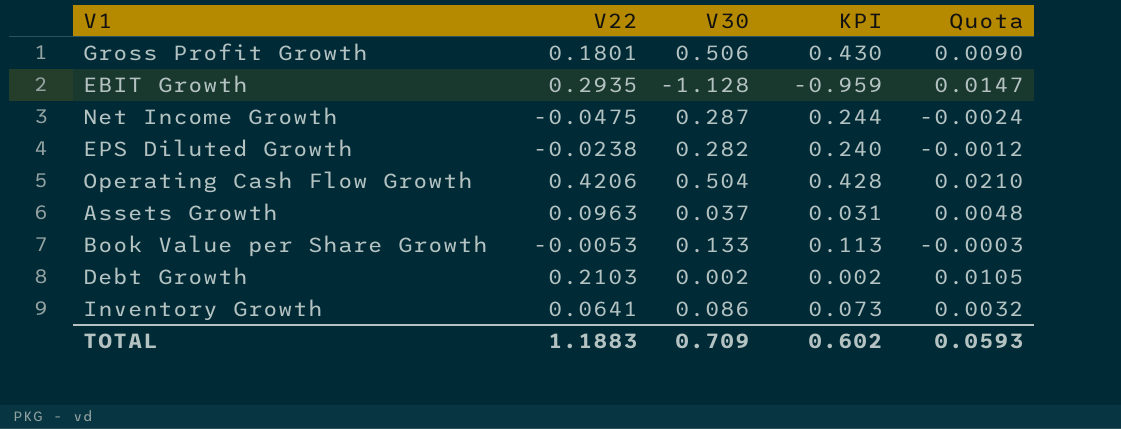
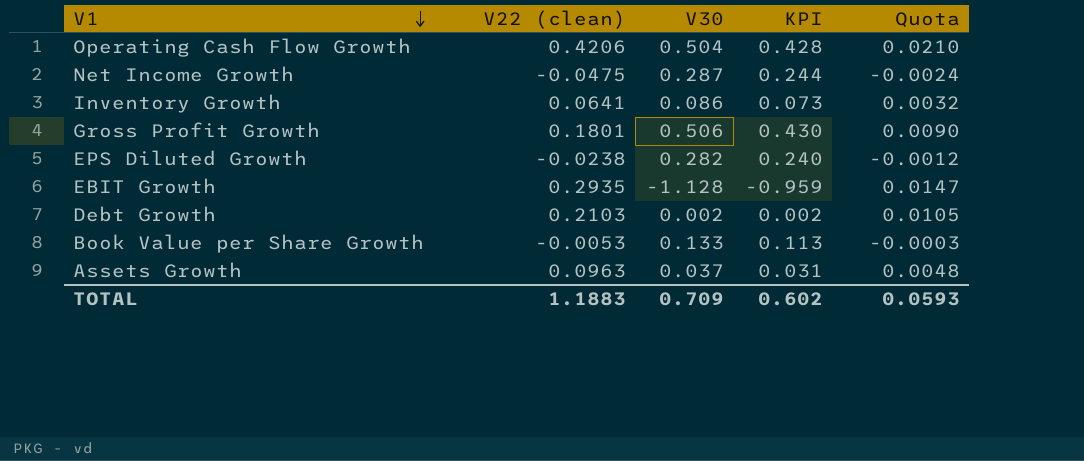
row order: none -> V1 descending
column name: V22 -> V22 (clean)

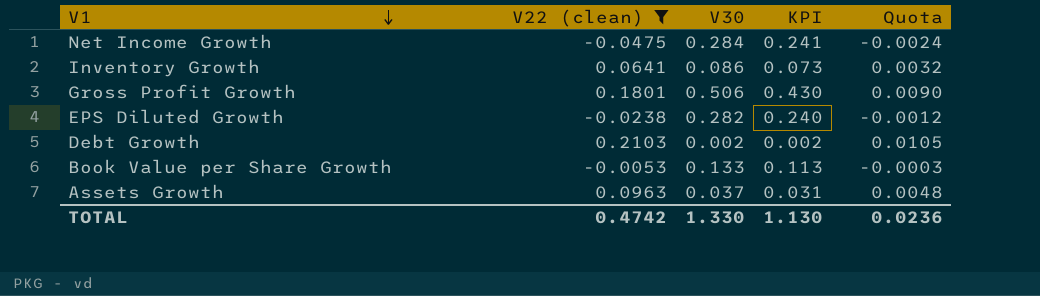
filter: none -> V22 (clean) <= 0.2103
Net Income Growth | V30: 0.287 -> 0.284
Net Income Growth | KPI: 0.244 -> 0.241
TOTAL | V22 (clean): 1.1883 -> 0.4742
TOTAL | V30: 0.709 -> 1.330
TOTAL | KPI: 0.602 -> 1.130
TOTAL | Quota: 0.0593 -> 0.0236

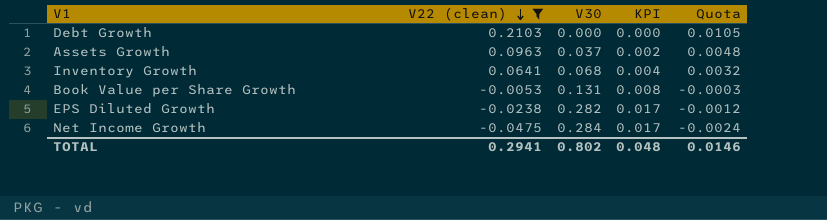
row order: V1 descending -> V22 (clean) descending
column KPI | formula: [V30] * 0.85 -> [V30] * 0.06
row Gross Profit Growth: 0.1801 | 0.506 | 0.430 | 0.0090 -> none
Debt Growth | V30: 0.002 -> 0.000
Inventory Growth | V30: 0.086 -> 0.068
Book Value per Share Growth | V30: 0.133 -> 0.131
TOTAL | V22 (clean): 0.4742 -> 0.2941
TOTAL | V30: 1.330 -> 0.802
TOTAL | KPI: 1.130 -> 0.048
TOTAL | Quota: 0.0236 -> 0.0146

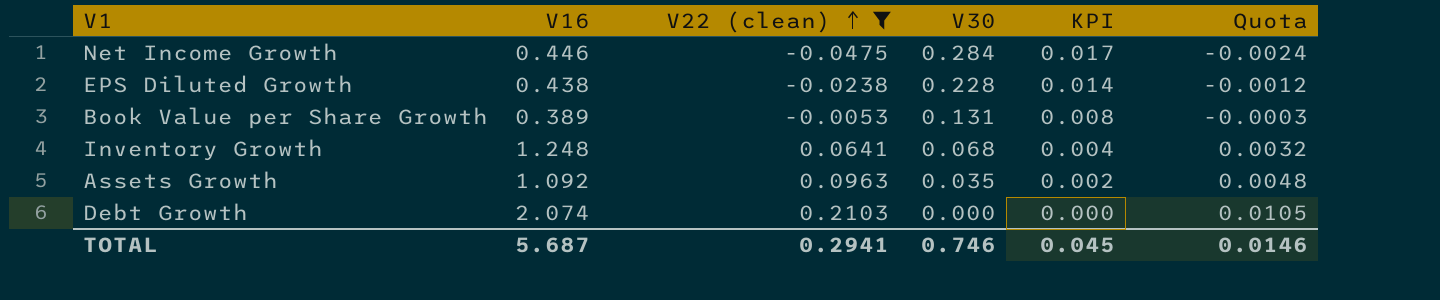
row order: V22 (clean) descending -> V22 (clean) ascending
column V16 | position: none -> 2
EPS Diluted Growth | V30: 0.282 -> 0.228
EPS Diluted Growth | KPI: 0.017 -> 0.014
Assets Growth | V30: 0.037 -> 0.035
TOTAL | V30: 0.802 -> 0.746
TOTAL | KPI: 0.048 -> 0.045

